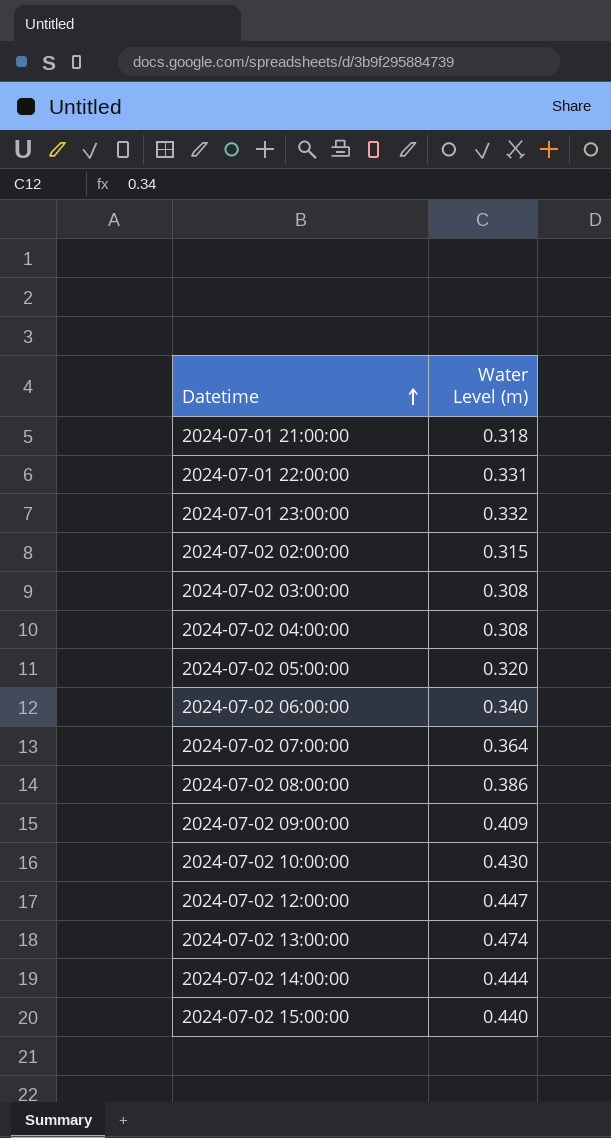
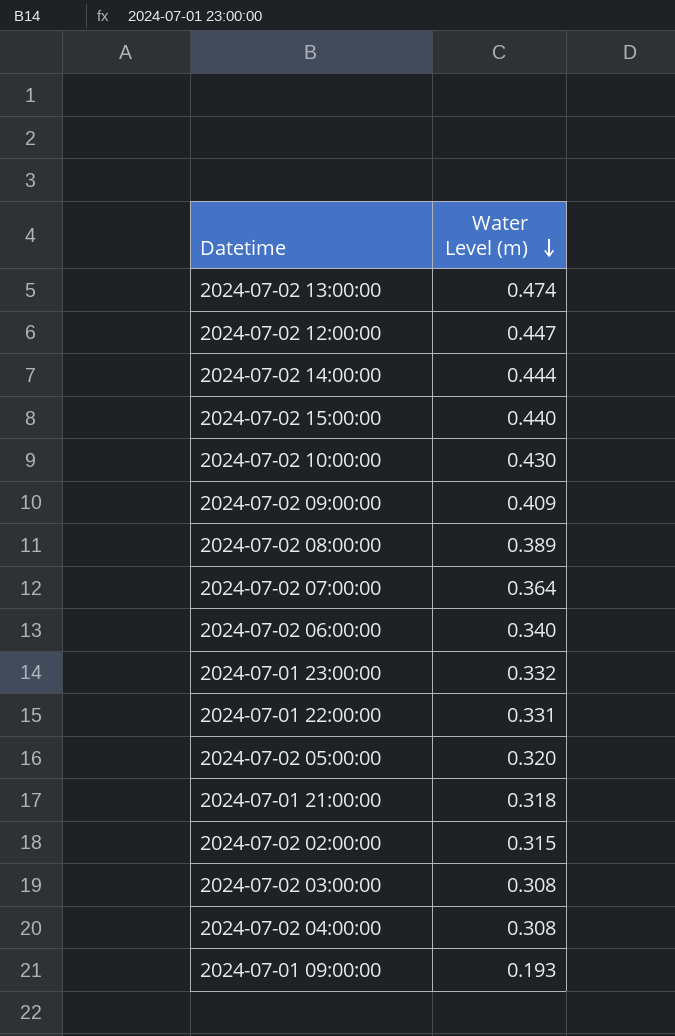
row order: Datetime ascending -> Water Level (m) descending
2024-07-02 08:00:00 | Water Level (m): 0.386 -> 0.389
row 2024-07-01 09:00:00: none -> 0.193

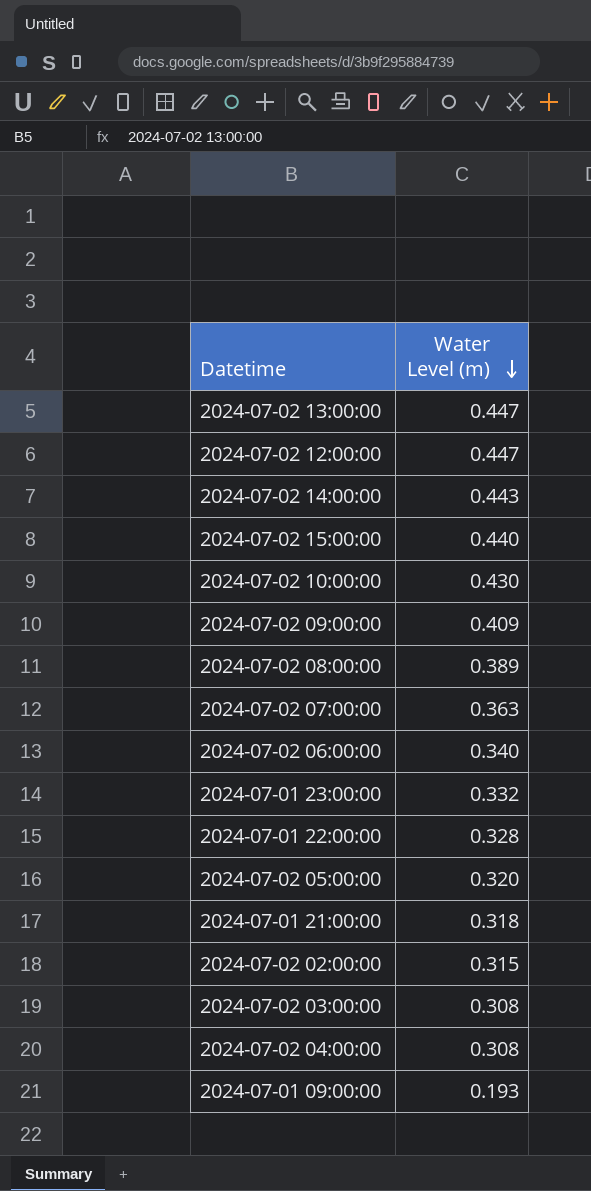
2024-07-02 13:00:00 | Water Level (m): 0.474 -> 0.447
2024-07-02 14:00:00 | Water Level (m): 0.444 -> 0.443
2024-07-02 07:00:00 | Water Level (m): 0.364 -> 0.363
2024-07-01 22:00:00 | Water Level (m): 0.331 -> 0.328

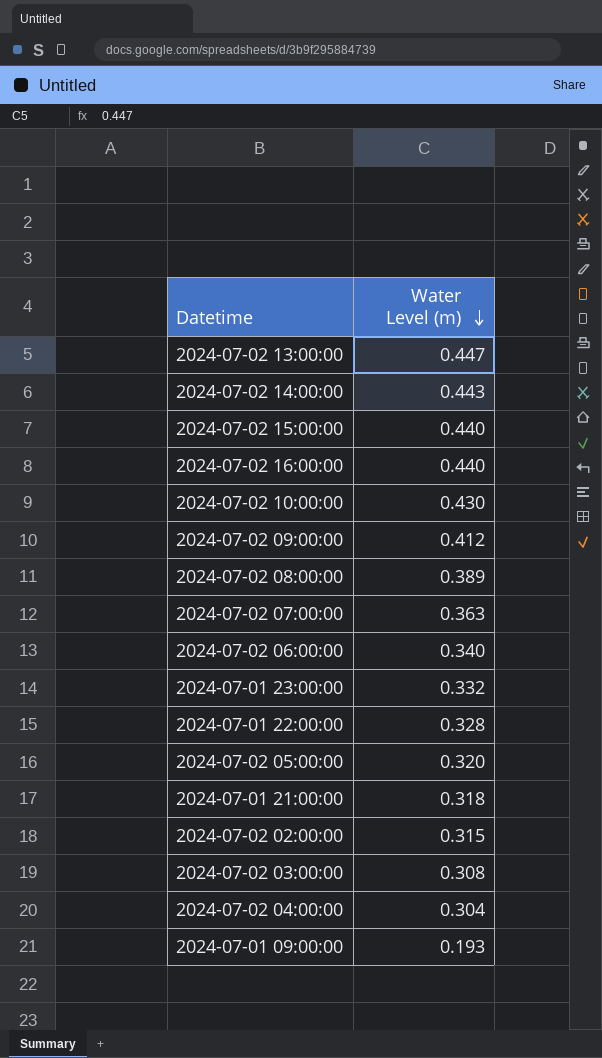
row 2024-07-02 12:00:00: 0.447 -> none
row 2024-07-02 16:00:00: none -> 0.440
2024-07-02 09:00:00 | Water Level (m): 0.409 -> 0.412
2024-07-02 04:00:00 | Water Level (m): 0.308 -> 0.304

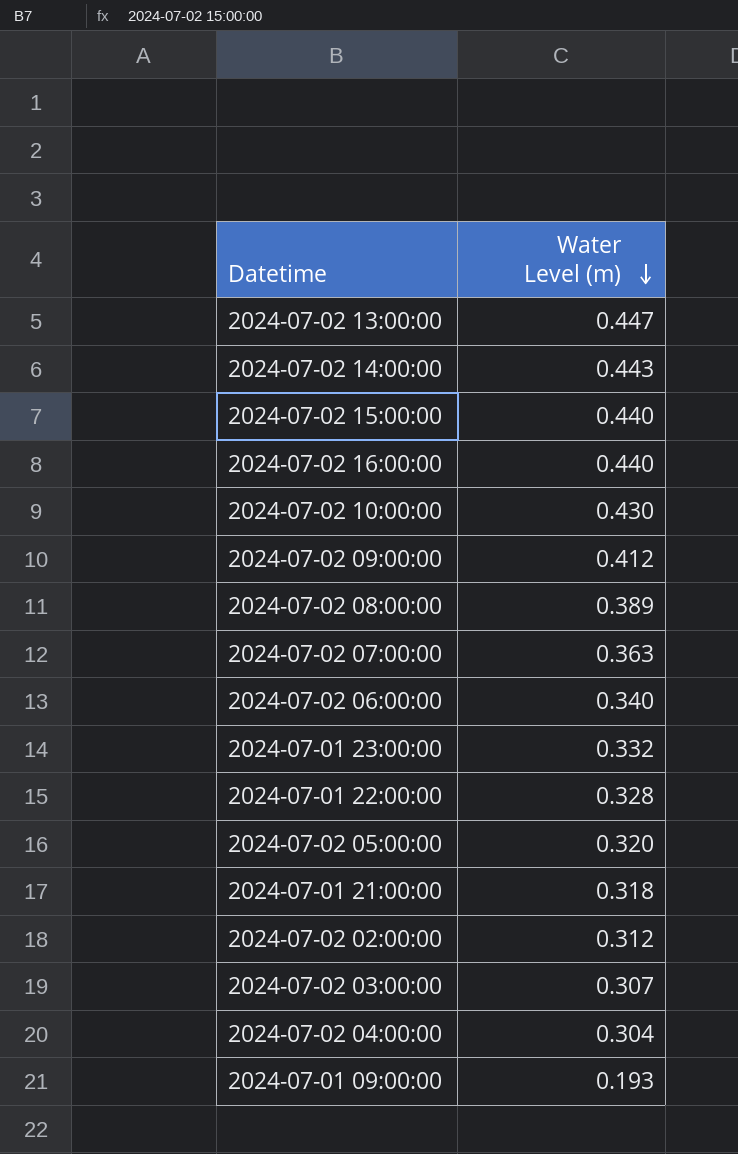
2024-07-02 02:00:00 | Water Level (m): 0.315 -> 0.312
2024-07-02 03:00:00 | Water Level (m): 0.308 -> 0.307

